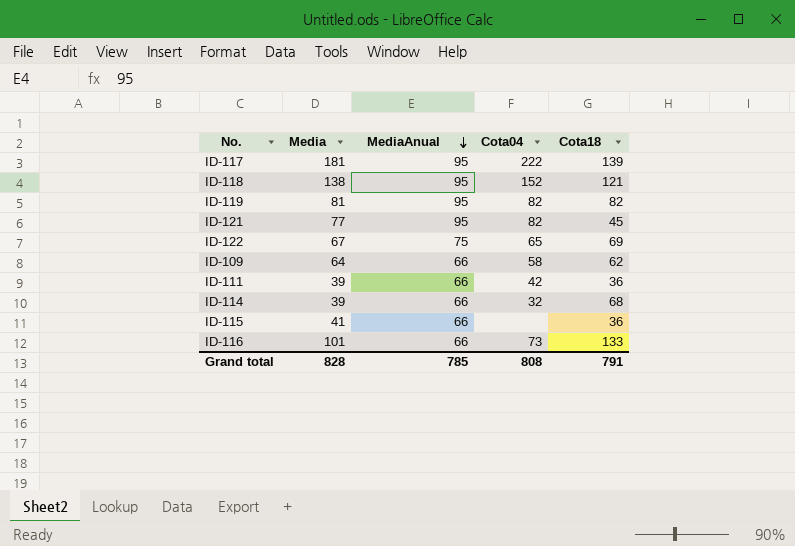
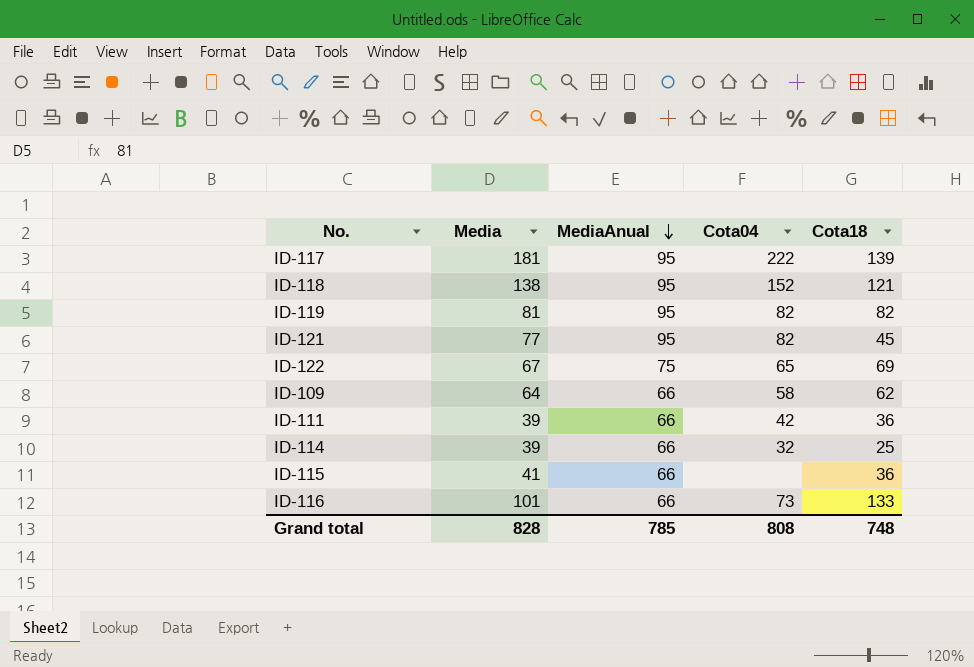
ID-114 | Cota18: 68 -> 25
Grand total | Cota18: 791 -> 748

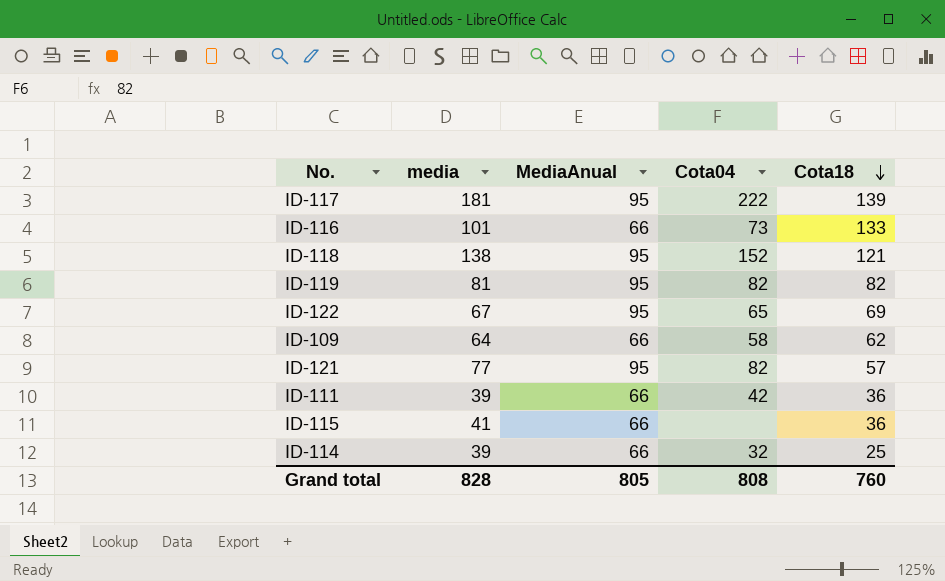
row order: MediaAnual descending -> Cota18 descending
column name: Media -> media
ID-122 | MediaAnual: 75 -> 95
ID-121 | Cota18: 45 -> 57
Grand total | MediaAnual: 785 -> 805
Grand total | Cota18: 748 -> 760

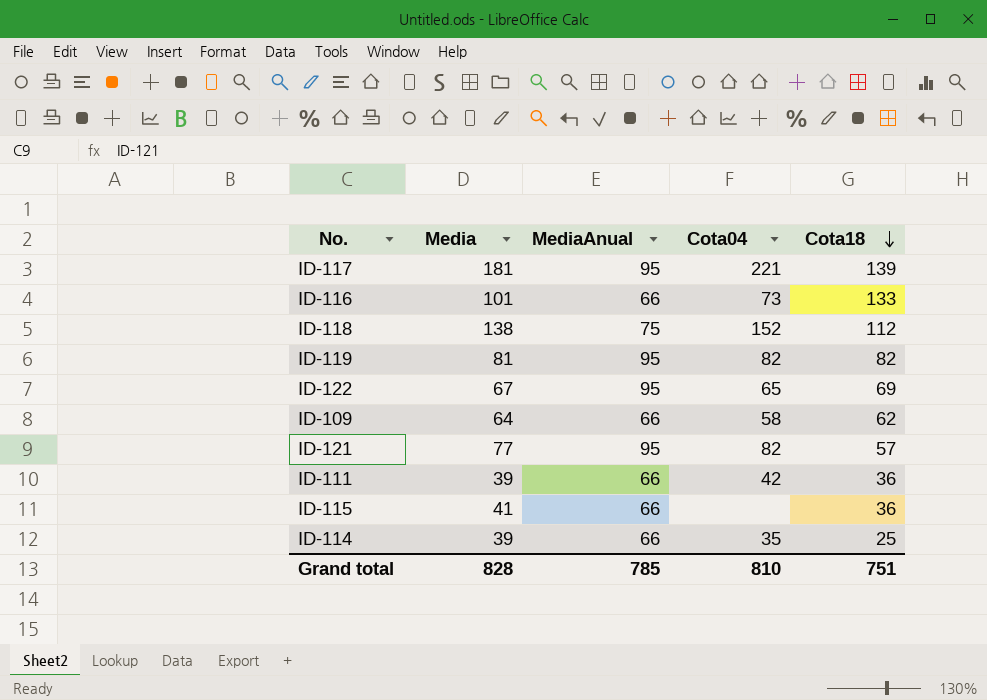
column name: media -> Media
ID-117 | Cota04: 222 -> 221
ID-118 | MediaAnual: 95 -> 75
ID-118 | Cota18: 121 -> 112
ID-114 | Cota04: 32 -> 35
Grand total | MediaAnual: 805 -> 785
Grand total | Cota04: 808 -> 810
Grand total | Cota18: 760 -> 751

